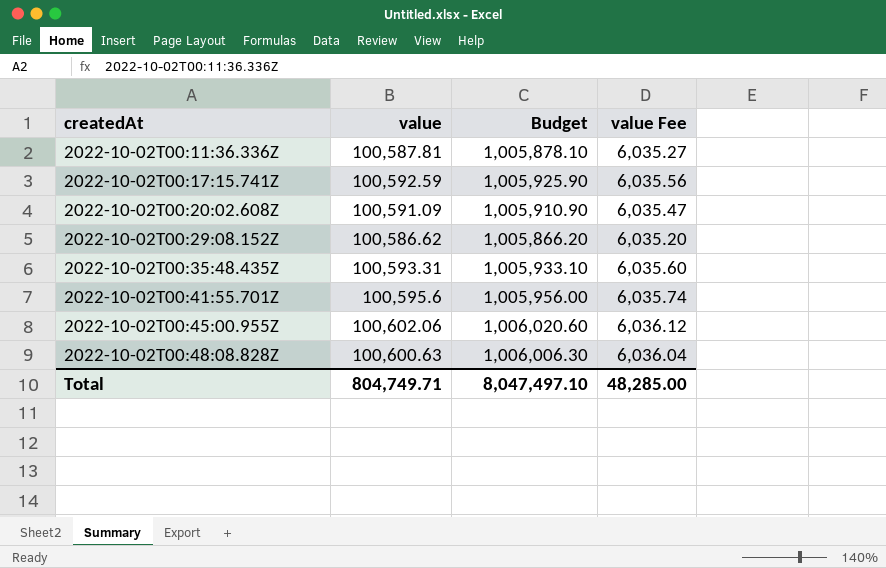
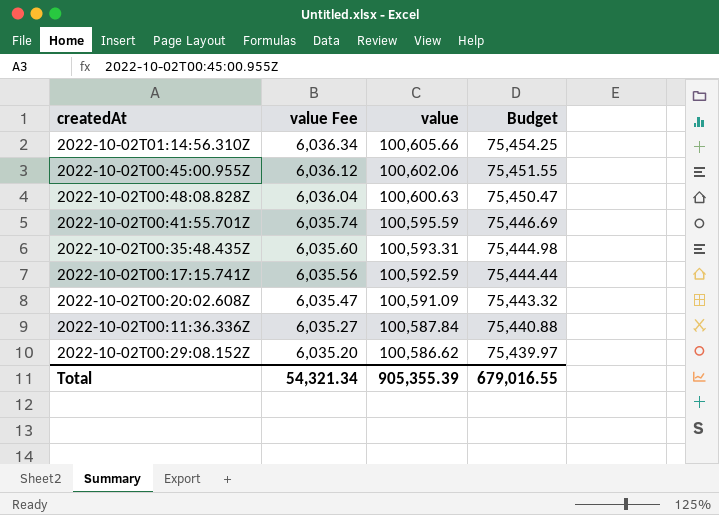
row order: createdAt ascending -> value Fee descending
column value Fee | position: 4 -> 2
column Budget | formula: [value] * 10 -> [value] * 0.75
row 2022-10-02T01:14:56.310Z: none -> 6,036.34 | 100,605.66 | 75,454.25
2022-10-02T00:41:55.701Z | value: 100,595.6 -> 100,595.59
2022-10-02T00:11:36.336Z | value: 100,587.81 -> 100,587.84
Total | value Fee: 48,285.00 -> 54,321.34
Total | value: 804,749.71 -> 905,355.39
Total | Budget: 8,047,497.10 -> 679,016.55

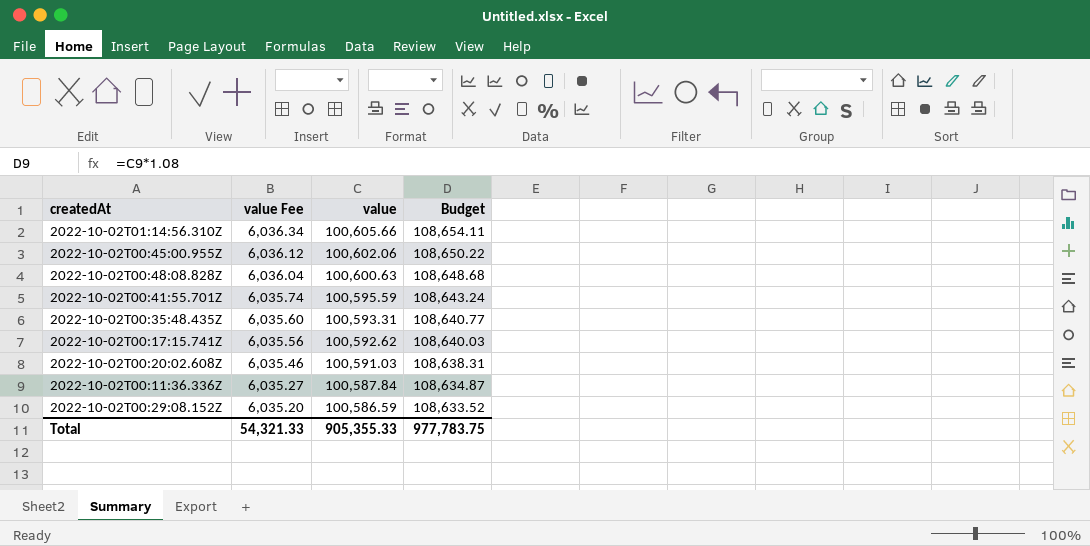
column Budget | formula: [value] * 0.75 -> [value] * 1.08
2022-10-02T00:17:15.741Z | value: 100,592.59 -> 100,592.62
2022-10-02T00:20:02.608Z | value Fee: 6,035.47 -> 6,035.46
2022-10-02T00:20:02.608Z | value: 100,591.09 -> 100,591.03
2022-10-02T00:29:08.152Z | value: 100,586.62 -> 100,586.59
Total | value Fee: 54,321.34 -> 54,321.33
Total | value: 905,355.39 -> 905,355.33
Total | Budget: 679,016.55 -> 977,783.75

